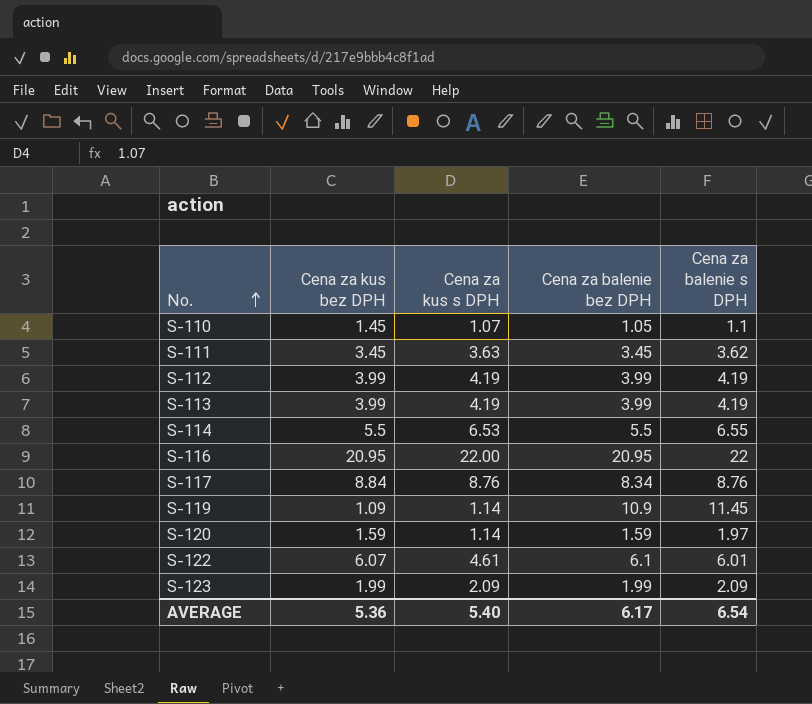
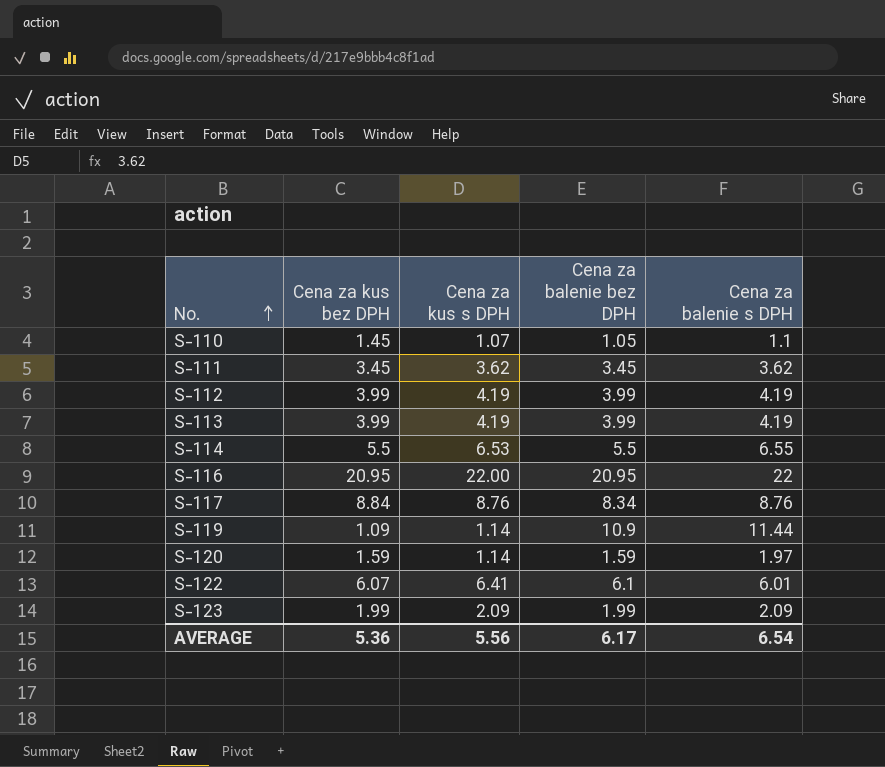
S-111 | Cena za kus s DPH: 3.63 -> 3.62
S-119 | Cena za balenie s DPH: 11.45 -> 11.44
S-122 | Cena za kus s DPH: 4.61 -> 6.41
AVERAGE | Cena za kus s DPH: 5.40 -> 5.56

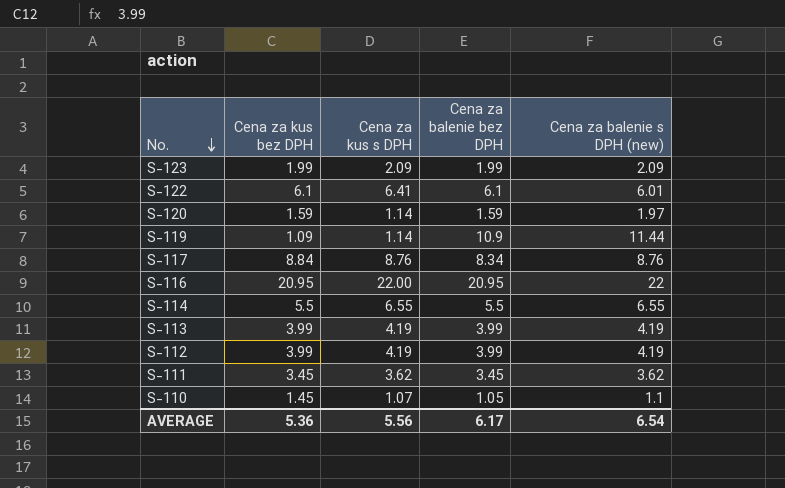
row order: No. ascending -> No. descending
column name: Cena za balenie s DPH -> Cena za balenie s DPH (new)
S-122 | Cena za kus bez DPH: 6.07 -> 6.1
S-114 | Cena za kus s DPH: 6.53 -> 6.55

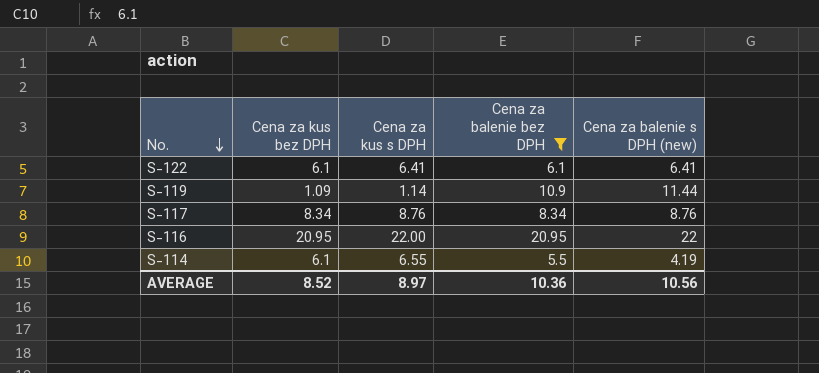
filter: none -> Cena za balenie bez DPH >= 5.5
S-122 | Cena za balenie s DPH (new): 6.01 -> 6.41
S-117 | Cena za kus bez DPH: 8.84 -> 8.34
S-114 | Cena za kus bez DPH: 5.5 -> 6.1
S-114 | Cena za balenie s DPH (new): 6.55 -> 4.19
AVERAGE | Cena za kus bez DPH: 5.36 -> 8.52
AVERAGE | Cena za kus s DPH: 5.56 -> 8.97
AVERAGE | Cena za balenie bez DPH: 6.17 -> 10.36
AVERAGE | Cena za balenie s DPH (new): 6.54 -> 10.56

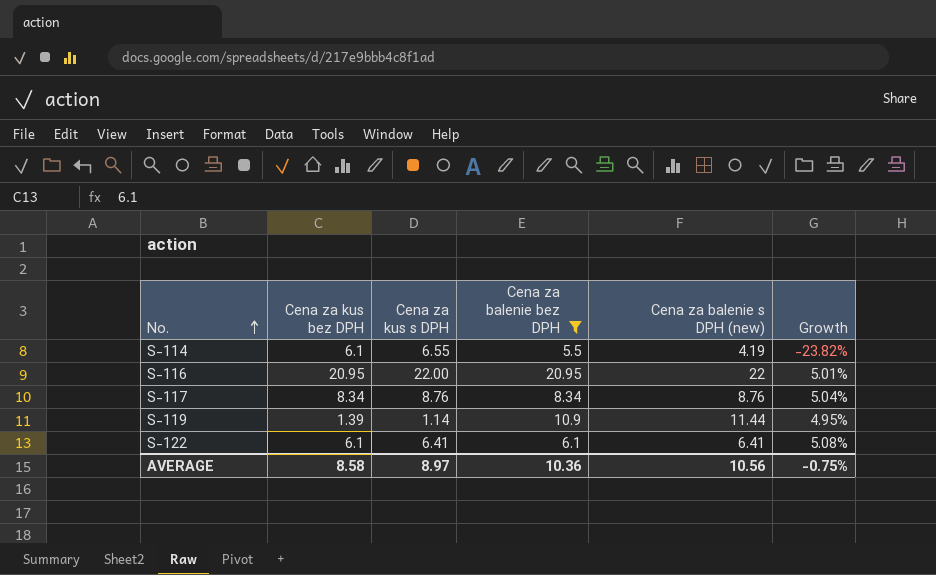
row order: No. descending -> No. ascending
column Growth | formula: none -> ([Cena za balenie s DPH (new)] - [Cena za balenie bez DPH]) / [Cena za balenie bez DPH]
S-119 | Cena za kus bez DPH: 1.09 -> 1.39
AVERAGE | Cena za kus bez DPH: 8.52 -> 8.58

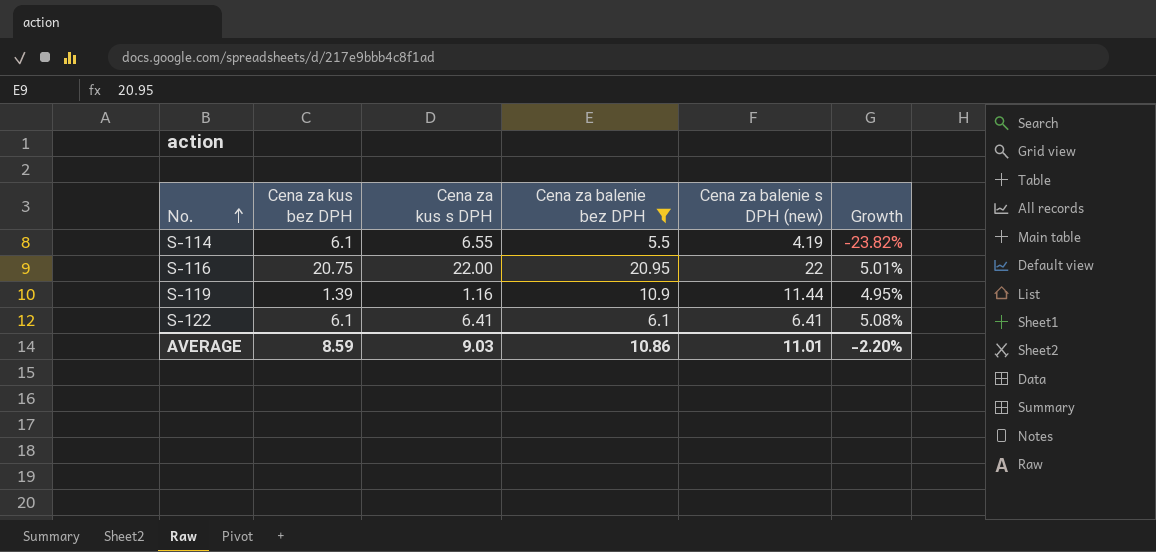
row S-117: 8.34 | 8.76 | 8.34 | 8.76 | 5.04% -> none
S-116 | Cena za kus bez DPH: 20.95 -> 20.75
S-119 | Cena za kus s DPH: 1.14 -> 1.16
AVERAGE | Cena za kus bez DPH: 8.58 -> 8.59
AVERAGE | Cena za kus s DPH: 8.97 -> 9.03
AVERAGE | Cena za balenie bez DPH: 10.36 -> 10.86
AVERAGE | Cena za balenie s DPH (new): 10.56 -> 11.01
AVERAGE | Growth: -0.75% -> -2.20%

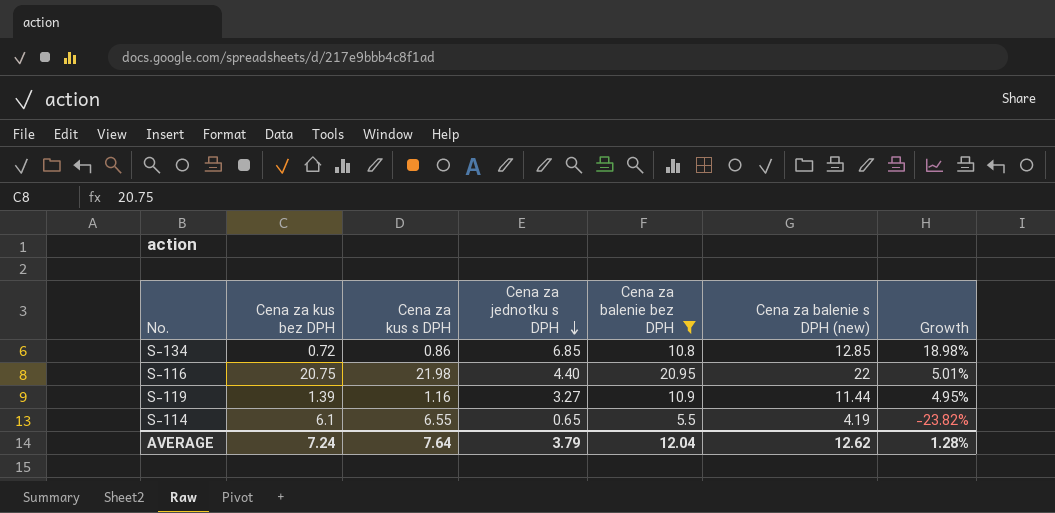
row order: No. ascending -> Cena za jednotku s DPH descending
column Cena za jednotku s DPH | position: none -> 4
row S-122: 6.1 | 6.41 | 6.1 | 6.41 | 5.08% -> none
row S-134: none -> 0.72 | 0.86 | 6.85 | 10.8 | 12.85 | 18.98%
S-116 | Cena za kus s DPH: 22.00 -> 21.98
AVERAGE | Cena za kus bez DPH: 8.59 -> 7.24
AVERAGE | Cena za kus s DPH: 9.03 -> 7.64
AVERAGE | Cena za balenie bez DPH: 10.86 -> 12.04
AVERAGE | Cena za balenie s DPH (new): 11.01 -> 12.62
AVERAGE | Growth: -2.20% -> 1.28%

